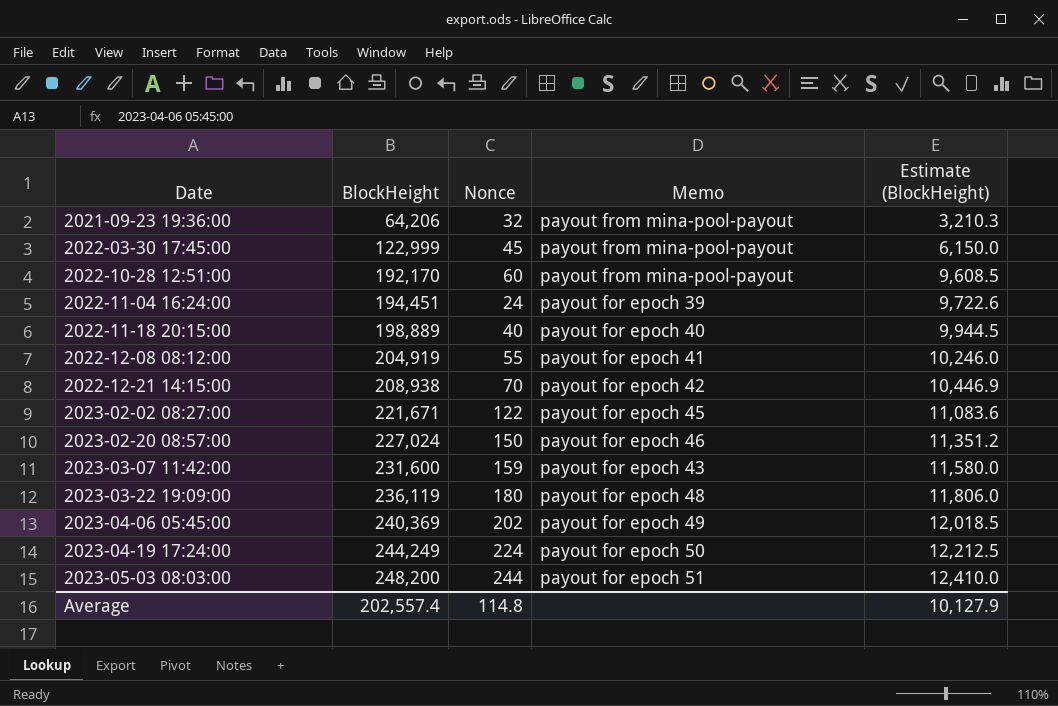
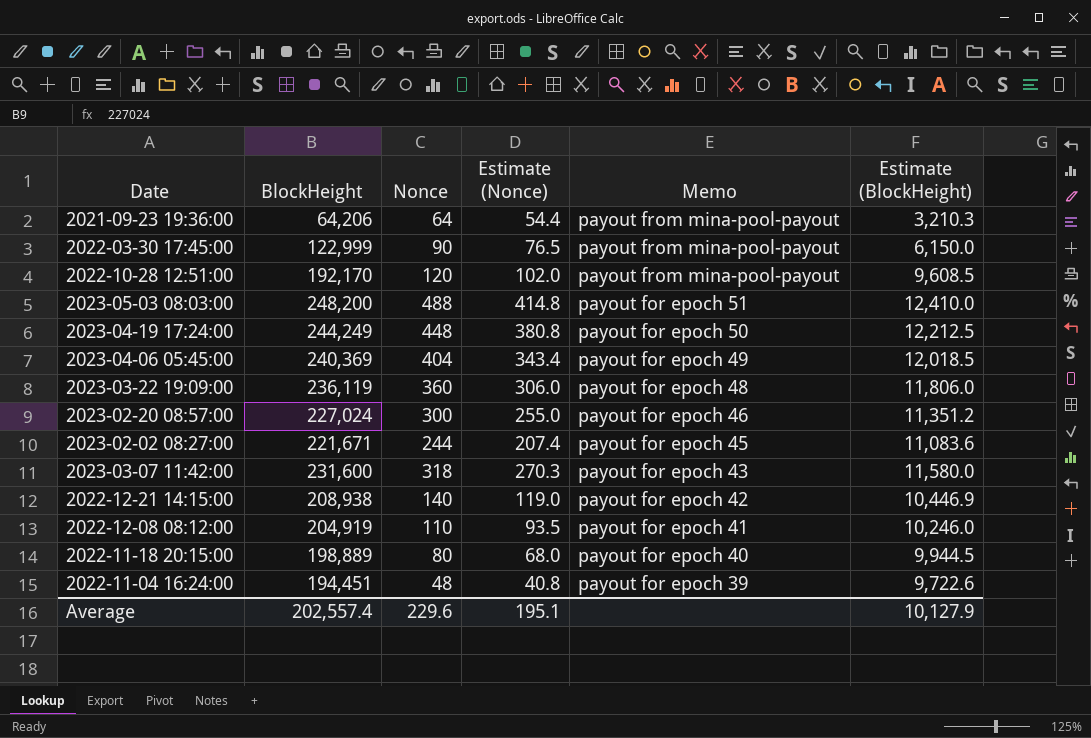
row order: Date ascending -> Memo descending
column Estimate (Nonce) | formula: none -> [Nonce] * 0.85
2021-09-23 19:36:00 | Nonce: 32 -> 64
2022-03-30 17:45:00 | Nonce: 45 -> 90
2022-10-28 12:51:00 | Nonce: 60 -> 120
2023-05-03 08:03:00 | Nonce: 244 -> 488
2023-04-19 17:24:00 | Nonce: 224 -> 448
2023-04-06 05:45:00 | Nonce: 202 -> 404
2023-03-22 19:09:00 | Nonce: 180 -> 360
2023-02-20 08:57:00 | Nonce: 150 -> 300
2023-02-02 08:27:00 | Nonce: 122 -> 244
2023-03-07 11:42:00 | Nonce: 159 -> 318
2022-12-21 14:15:00 | Nonce: 70 -> 140
2022-12-08 08:12:00 | Nonce: 55 -> 110
2022-11-18 20:15:00 | Nonce: 40 -> 80
2022-11-04 16:24:00 | Nonce: 24 -> 48
Average | Nonce: 114.8 -> 229.6

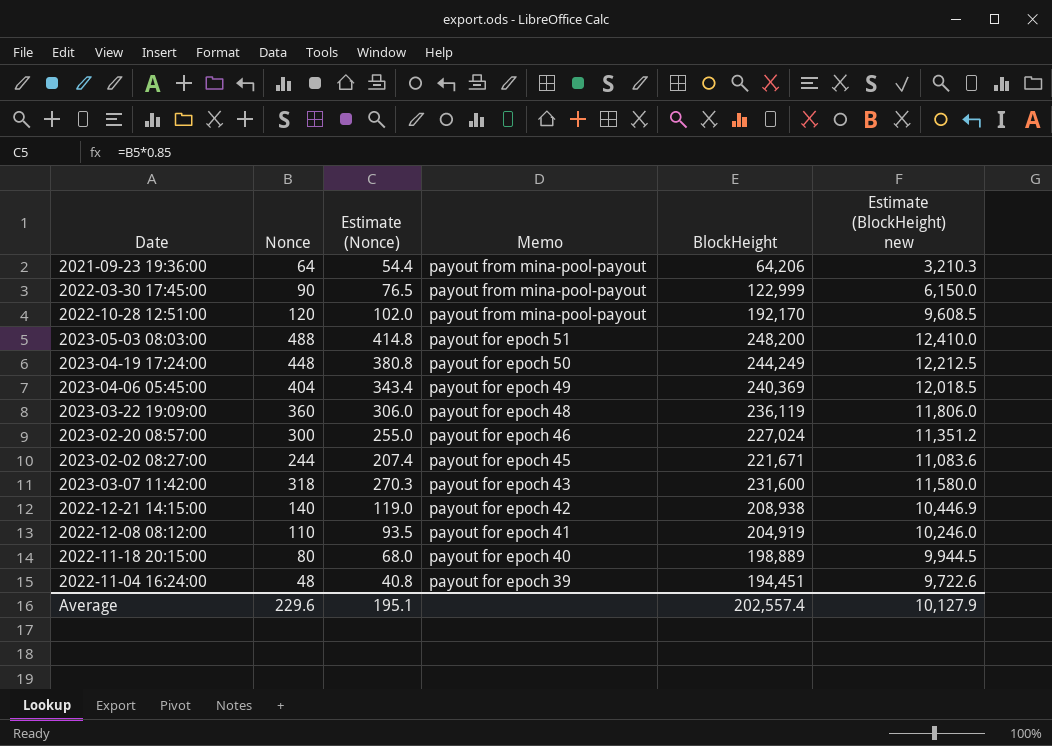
column BlockHeight | position: 2 -> 5
column name: Estimate (BlockHeight) -> Estimate (BlockHeight) new

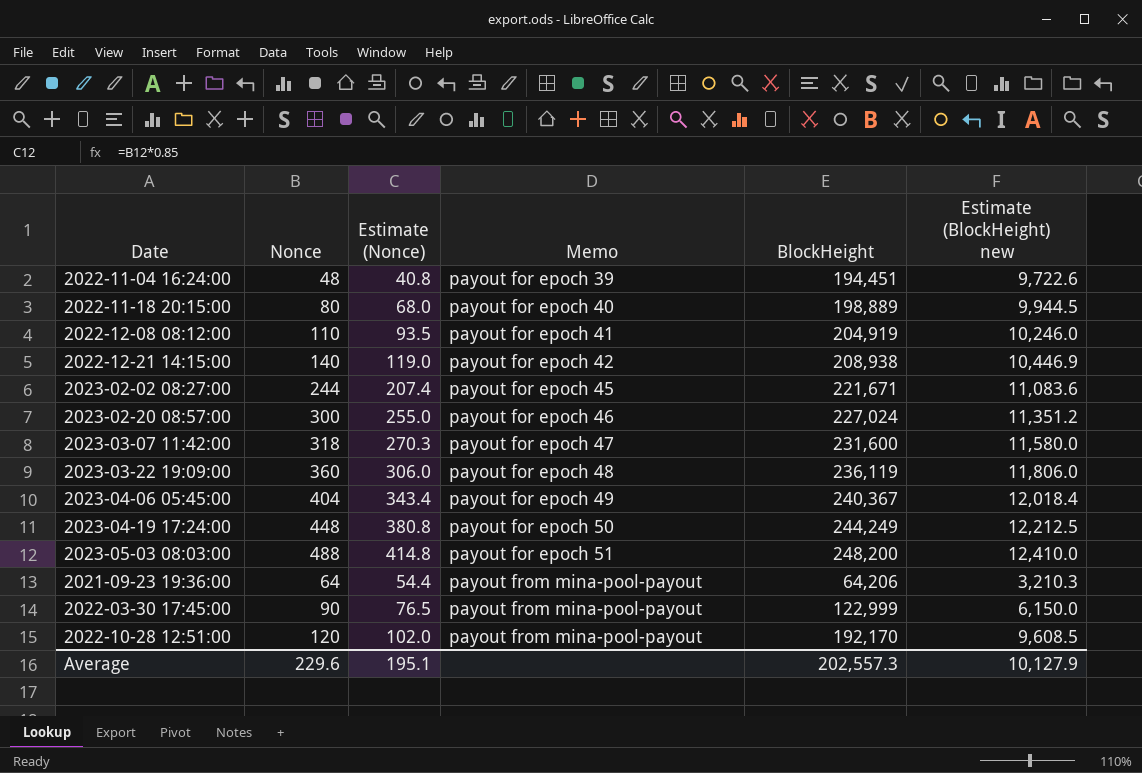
row order: Memo descending -> Memo ascending
2023-03-07 11:42:00 | Memo: payout for epoch 43 -> payout for epoch 47
2023-04-06 05:45:00 | BlockHeight: 240,369 -> 240,367
2023-04-06 05:45:00 | Estimate (BlockHeight) new: 12,018.5 -> 12,018.4
Average | BlockHeight: 202,557.4 -> 202,557.3

